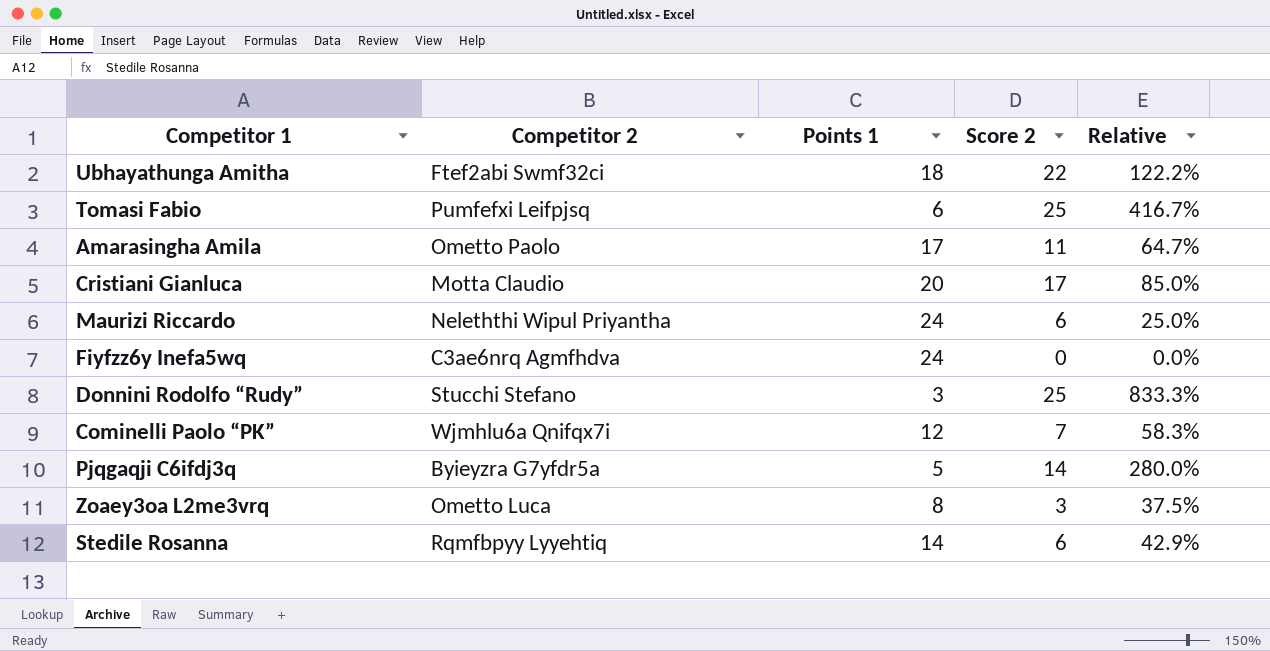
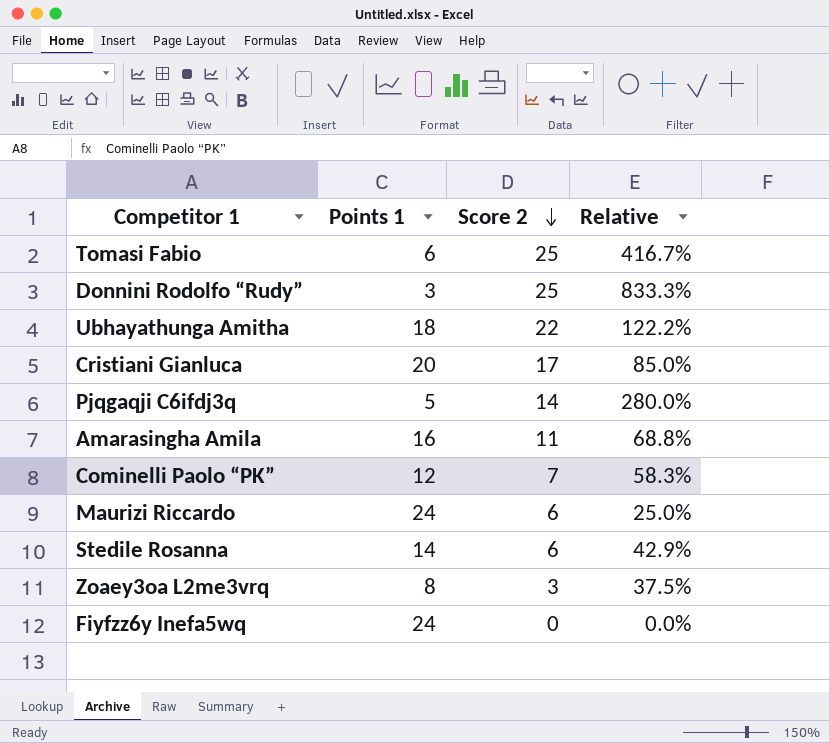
row order: none -> Score 2 descending
column Competitor 2 | position: 2 -> none
Amarasingha Amila | Points 1: 17 -> 16
Amarasingha Amila | Relative: 64.7% -> 68.8%

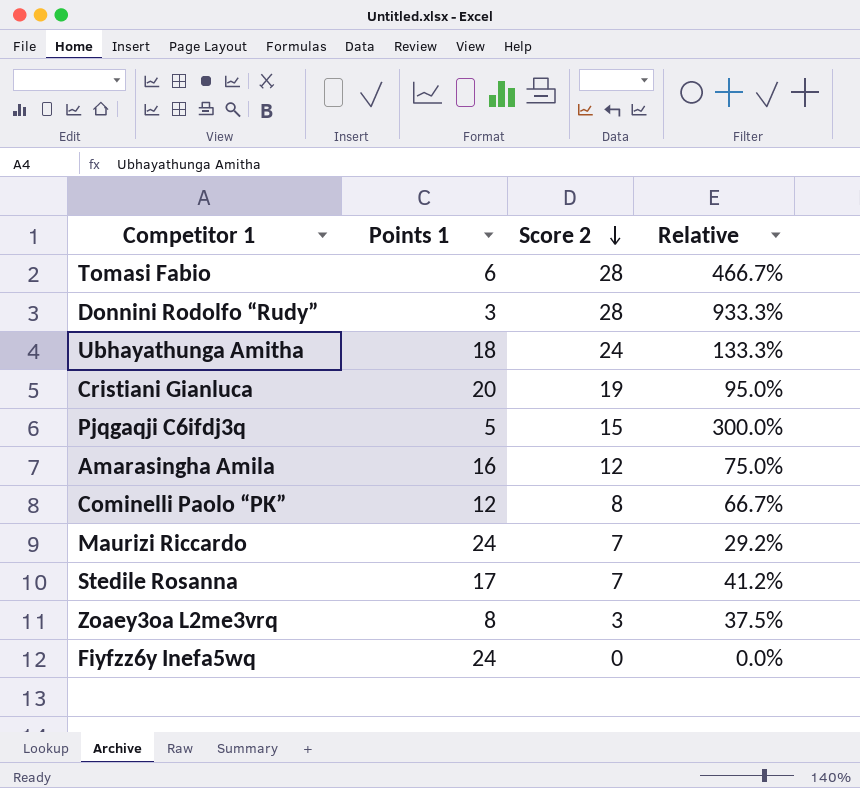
Tomasi Fabio | Score 2: 25 -> 28
Tomasi Fabio | Relative: 416.7% -> 466.7%
Donnini Rodolfo “Rudy” | Score 2: 25 -> 28
Donnini Rodolfo “Rudy” | Relative: 833.3% -> 933.3%
Ubhayathunga Amitha | Score 2: 22 -> 24
Ubhayathunga Amitha | Relative: 122.2% -> 133.3%
Cristiani Gianluca | Score 2: 17 -> 19
Cristiani Gianluca | Relative: 85.0% -> 95.0%
Pjqgaqji C6ifdj3q | Score 2: 14 -> 15
Pjqgaqji C6ifdj3q | Relative: 280.0% -> 300.0%
Amarasingha Amila | Score 2: 11 -> 12
Amarasingha Amila | Relative: 68.8% -> 75.0%
Cominelli Paolo “PK” | Score 2: 7 -> 8
Cominelli Paolo “PK” | Relative: 58.3% -> 66.7%
Maurizi Riccardo | Score 2: 6 -> 7
Maurizi Riccardo | Relative: 25.0% -> 29.2%
Stedile Rosanna | Points 1: 14 -> 17
Stedile Rosanna | Score 2: 6 -> 7
Stedile Rosanna | Relative: 42.9% -> 41.2%

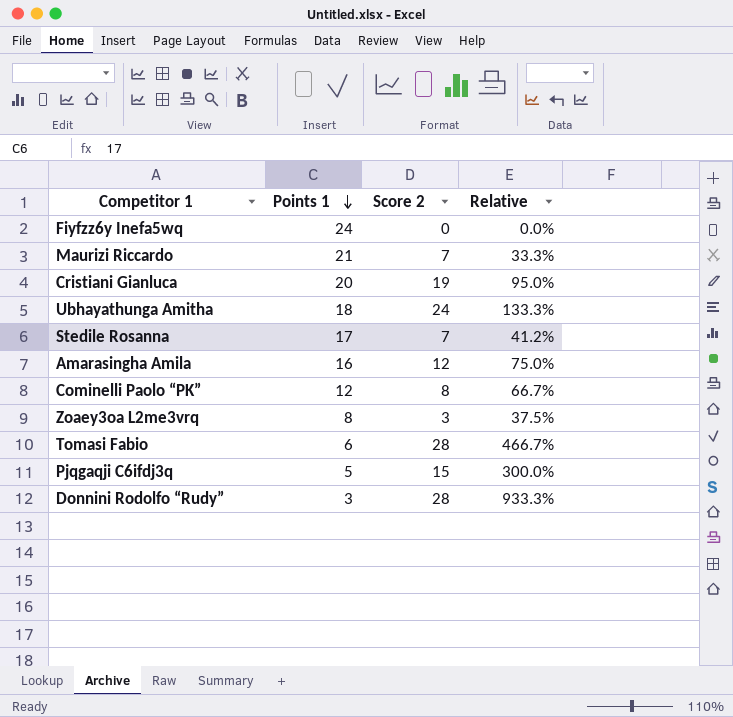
row order: Score 2 descending -> Points 1 descending
Maurizi Riccardo | Points 1: 24 -> 21
Maurizi Riccardo | Relative: 29.2% -> 33.3%

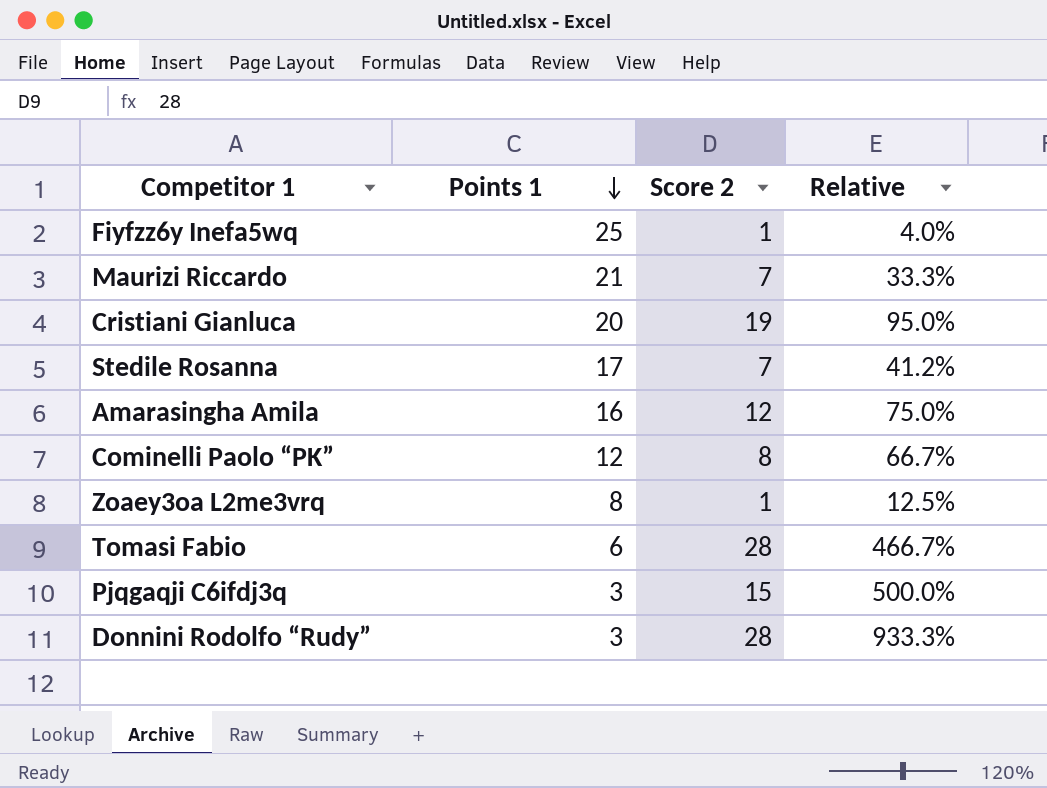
row Ubhayathunga Amitha: 18 | 24 | 133.3% -> none
Fiyfzz6y Inefa5wq | Points 1: 24 -> 25
Fiyfzz6y Inefa5wq | Score 2: 0 -> 1
Fiyfzz6y Inefa5wq | Relative: 0.0% -> 4.0%
Zoaey3oa L2me3vrq | Score 2: 3 -> 1
Zoaey3oa L2me3vrq | Relative: 37.5% -> 12.5%
Pjqgaqji C6ifdj3q | Points 1: 5 -> 3
Pjqgaqji C6ifdj3q | Relative: 300.0% -> 500.0%

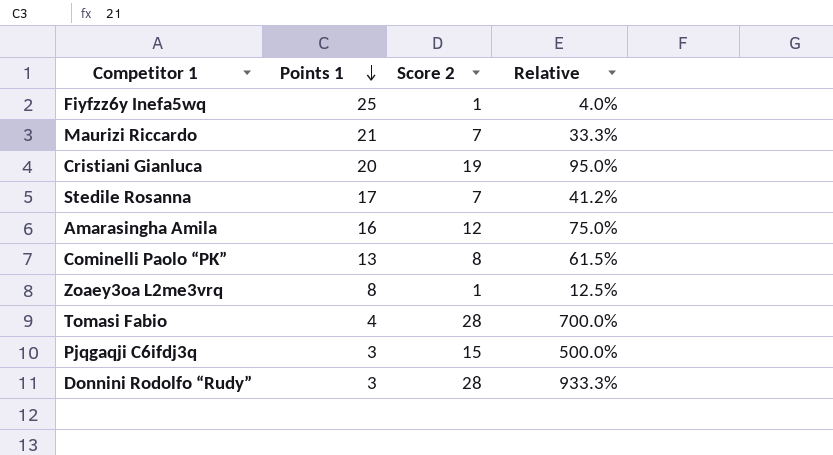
Cominelli Paolo “PK” | Points 1: 12 -> 13
Cominelli Paolo “PK” | Relative: 66.7% -> 61.5%
Tomasi Fabio | Points 1: 6 -> 4
Tomasi Fabio | Relative: 466.7% -> 700.0%

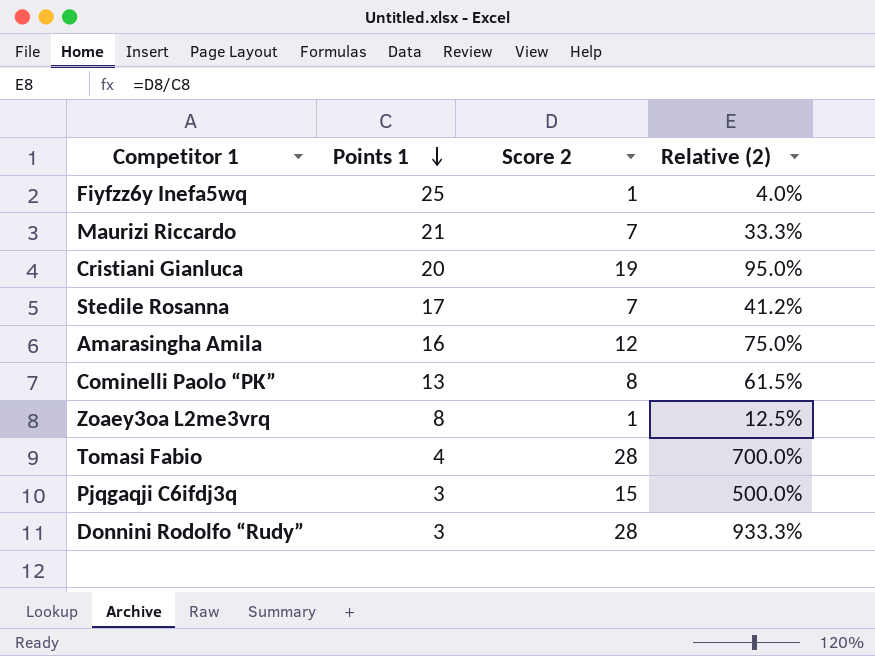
column name: Relative -> Relative (2)

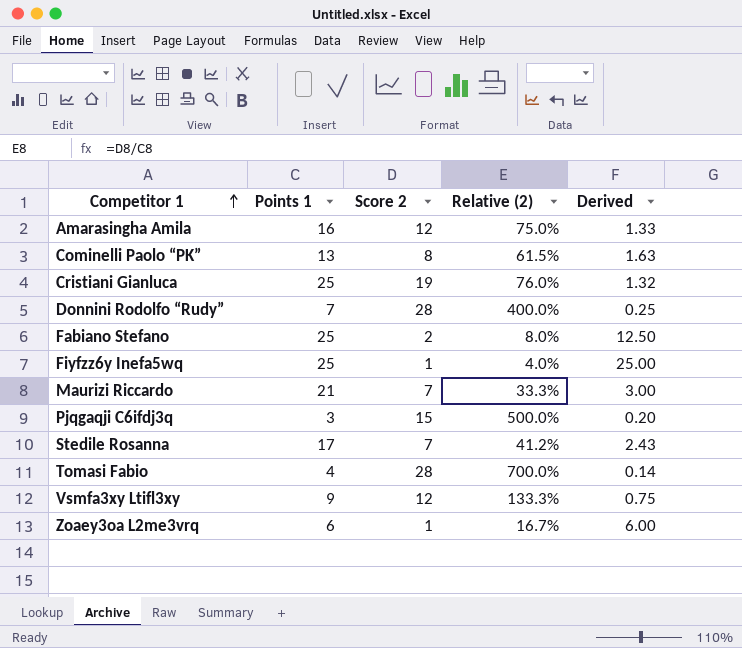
row order: Points 1 descending -> Competitor 1 ascending
column Derived | formula: none -> [Points 1] / [Score 2]
Cristiani Gianluca | Points 1: 20 -> 25
Cristiani Gianluca | Relative (2): 95.0% -> 76.0%
Donnini Rodolfo “Rudy” | Points 1: 3 -> 7
Donnini Rodolfo “Rudy” | Relative (2): 933.3% -> 400.0%
row Fabiano Stefano: none -> 25 | 2 | 8.0% | 12.50
row Vsmfa3xy Ltifl3xy: none -> 9 | 12 | 133.3% | 0.75
Zoaey3oa L2me3vrq | Points 1: 8 -> 6
Zoaey3oa L2me3vrq | Relative (2): 12.5% -> 16.7%

